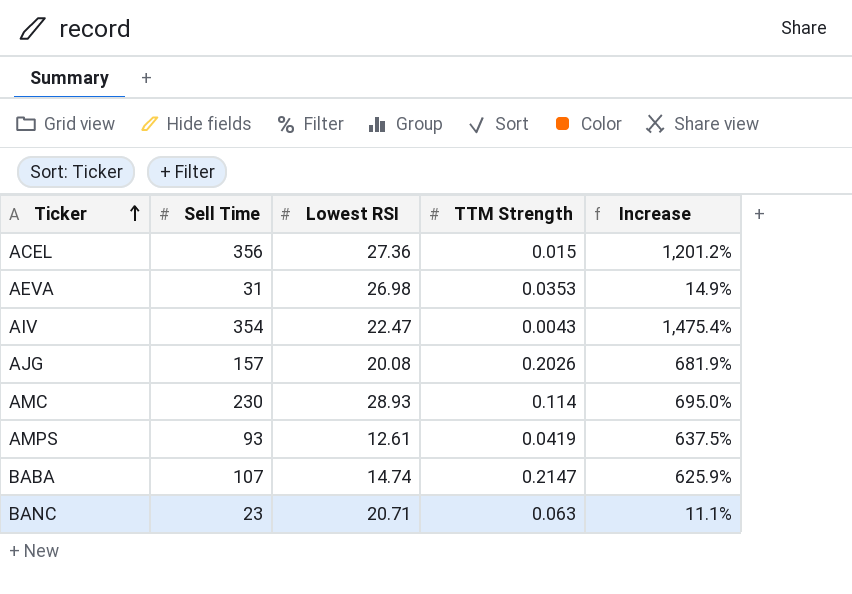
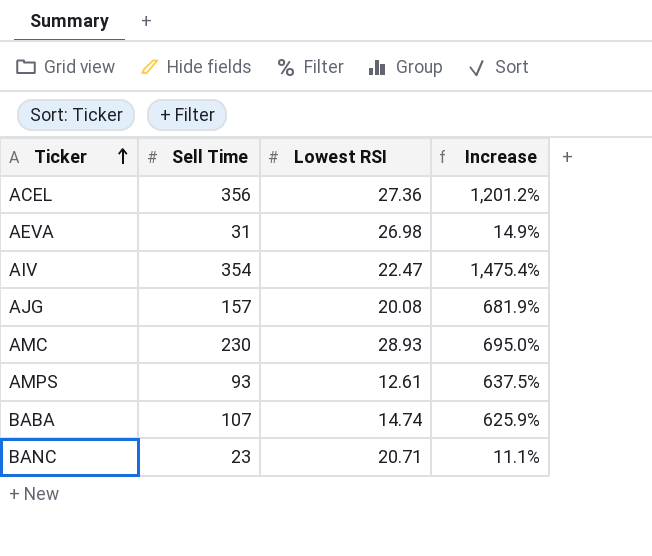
column TTM Strength | position: 4 -> none

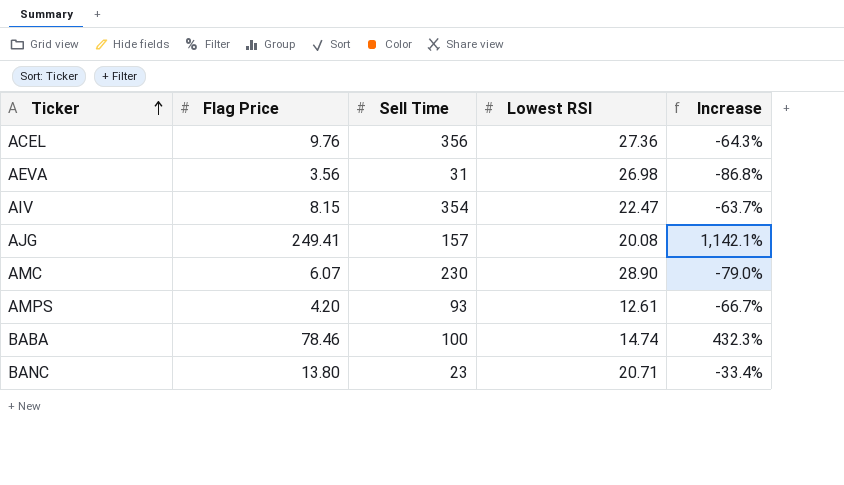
column Flag Price | position: none -> 2
column Increase | formula: ([Sell Time] - [Lowest RSI]) / [Lowest RSI] -> ([Flag Price] - [Lowest RSI]) / [Lowest RSI]
AMC | Lowest RSI: 28.93 -> 28.90
BABA | Sell Time: 107 -> 100

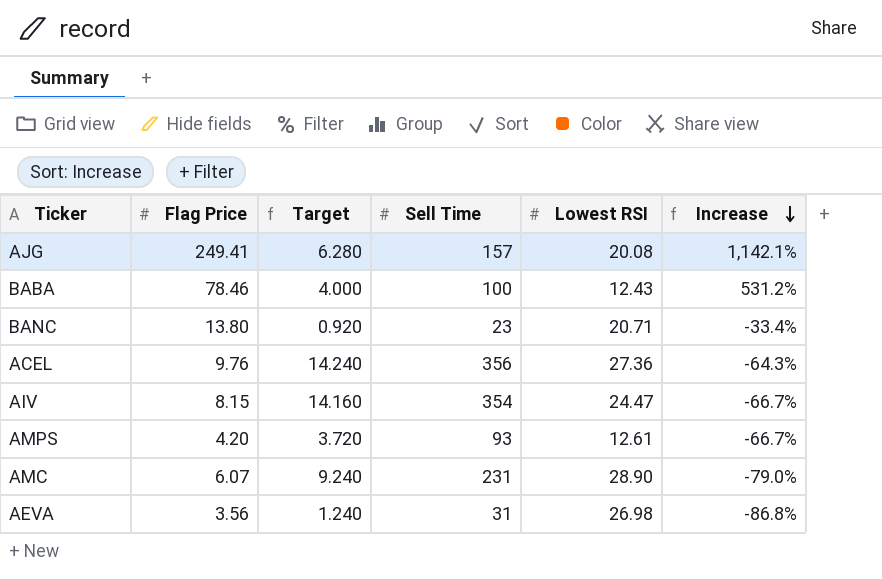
row order: Ticker ascending -> Increase descending
column Target | formula: none -> [Sell Time] * 0.04
BABA | Lowest RSI: 14.74 -> 12.43
BABA | Increase: 432.3% -> 531.2%
AIV | Lowest RSI: 22.47 -> 24.47
AIV | Increase: -63.7% -> -66.7%
AMC | Sell Time: 230 -> 231

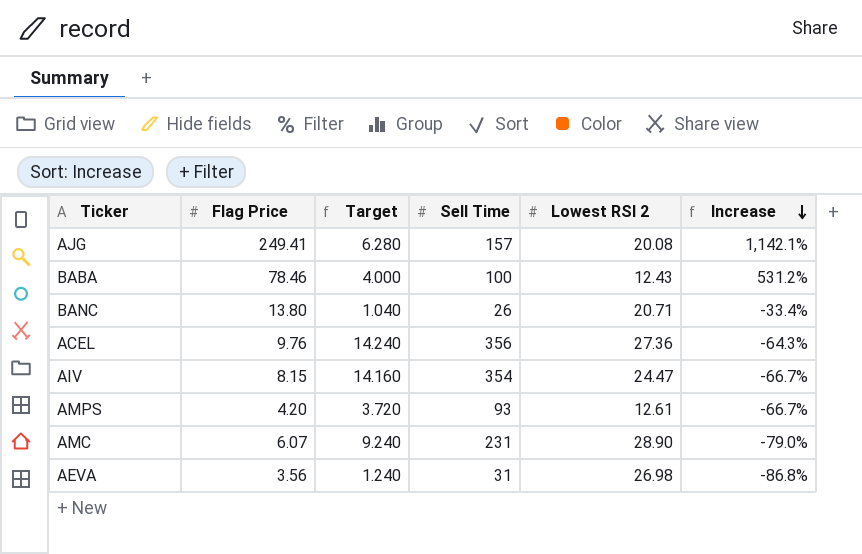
column name: Lowest RSI -> Lowest RSI 2
BANC | Target: 0.920 -> 1.040
BANC | Sell Time: 23 -> 26

